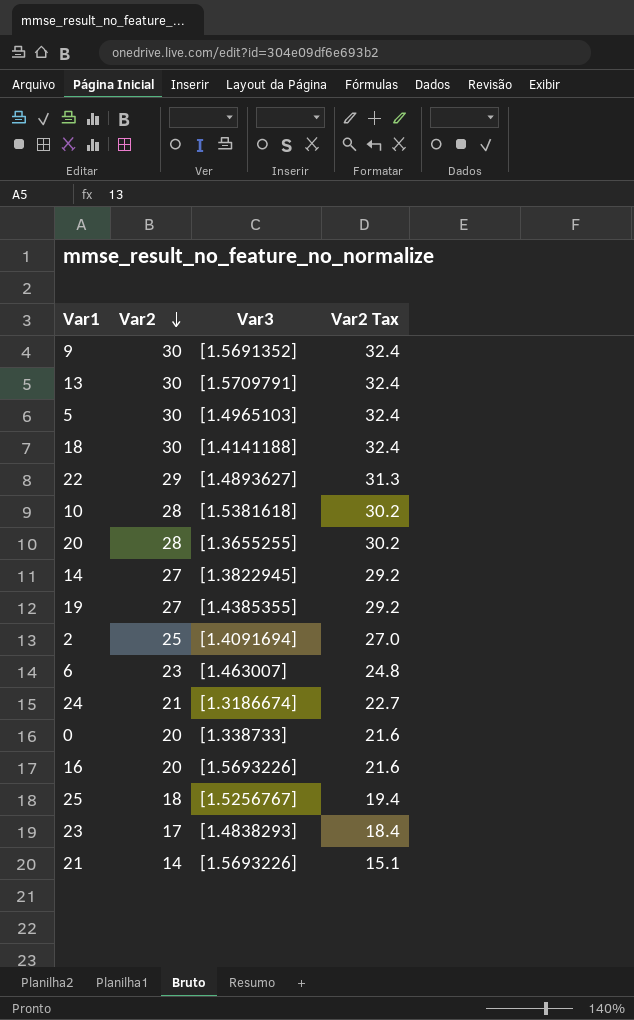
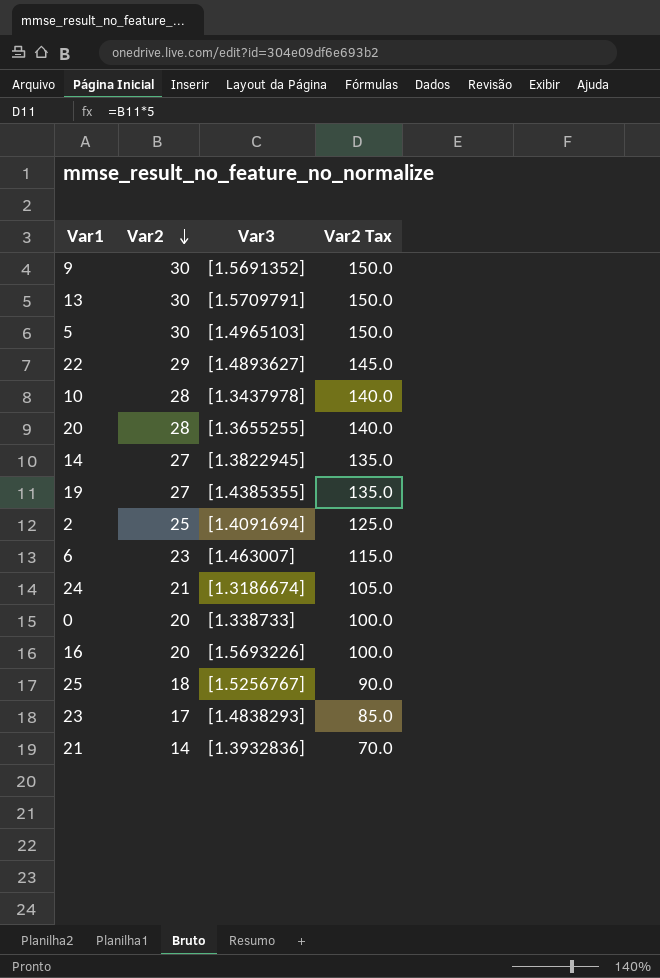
column Var2 Tax | formula: [Var2] * 1.08 -> [Var2] * 5
row 18: 30 | [1.4141188] | 32.4 -> none
10 | Var3: [1.5381618] -> [1.3437978]
21 | Var3: [1.5693226] -> [1.3932836]

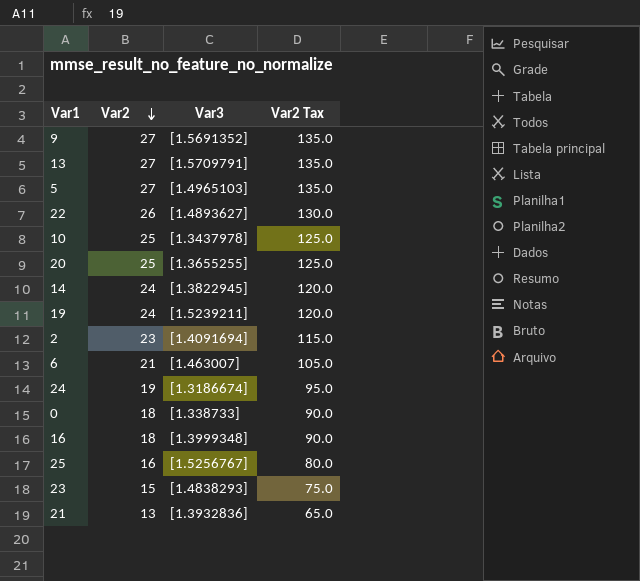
9 | Var2: 30 -> 27
9 | Var2 Tax: 150.0 -> 135.0
13 | Var2: 30 -> 27
13 | Var2 Tax: 150.0 -> 135.0
5 | Var2: 30 -> 27
5 | Var2 Tax: 150.0 -> 135.0
22 | Var2: 29 -> 26
22 | Var2 Tax: 145.0 -> 130.0
10 | Var2: 28 -> 25
10 | Var2 Tax: 140.0 -> 125.0
20 | Var2: 28 -> 25
20 | Var2 Tax: 140.0 -> 125.0
14 | Var2: 27 -> 24
14 | Var2 Tax: 135.0 -> 120.0
19 | Var2: 27 -> 24
19 | Var3: [1.4385355] -> [1.5239211]
19 | Var2 Tax: 135.0 -> 120.0
2 | Var2: 25 -> 23
2 | Var2 Tax: 125.0 -> 115.0
6 | Var2: 23 -> 21
6 | Var2 Tax: 115.0 -> 105.0
24 | Var2: 21 -> 19
24 | Var2 Tax: 105.0 -> 95.0
0 | Var2: 20 -> 18
0 | Var2 Tax: 100.0 -> 90.0
16 | Var2: 20 -> 18
16 | Var3: [1.5693226] -> [1.3999348]
16 | Var2 Tax: 100.0 -> 90.0
25 | Var2: 18 -> 16
25 | Var2 Tax: 90.0 -> 80.0
23 | Var2: 17 -> 15
23 | Var2 Tax: 85.0 -> 75.0
21 | Var2: 14 -> 13
21 | Var2 Tax: 70.0 -> 65.0

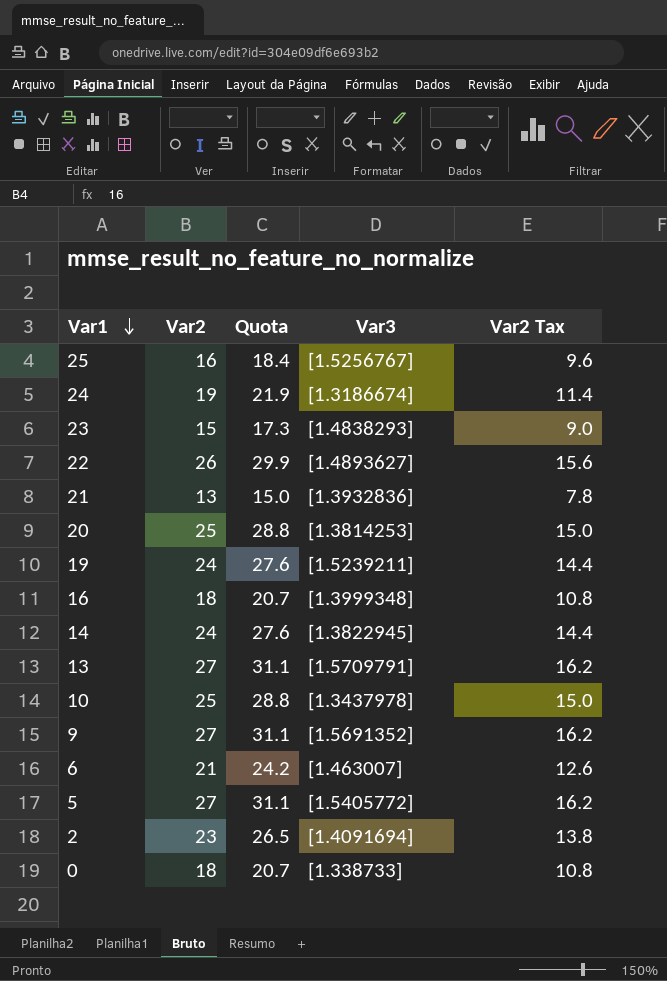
row order: Var2 descending -> Var1 descending
column Quota | formula: none -> [Var2] * 1.15
column Var2 Tax | formula: [Var2] * 5 -> [Var2] * 0.6
20 | Var3: [1.3655255] -> [1.3814253]
5 | Var3: [1.4965103] -> [1.5405772]

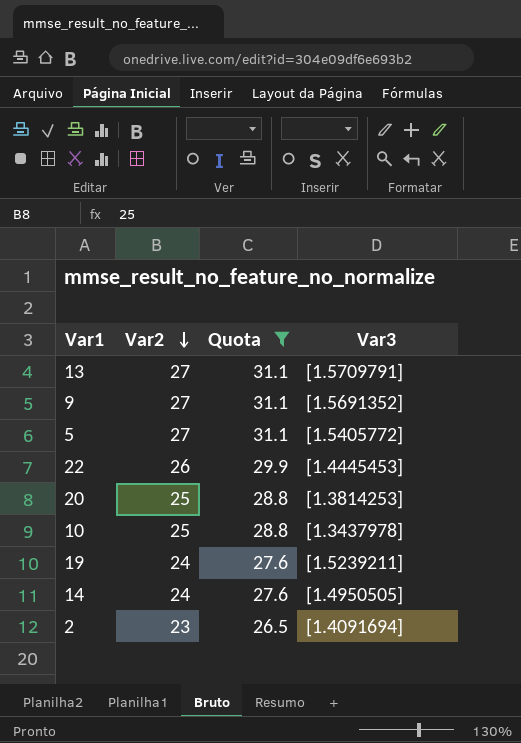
filter: none -> Quota >= 26.5
row order: Var1 descending -> Var2 descending
column Var2 Tax | formula: [Var2] * 0.6 -> none
22 | Var3: [1.4893627] -> [1.4445453]
14 | Var3: [1.3822945] -> [1.4950505]

